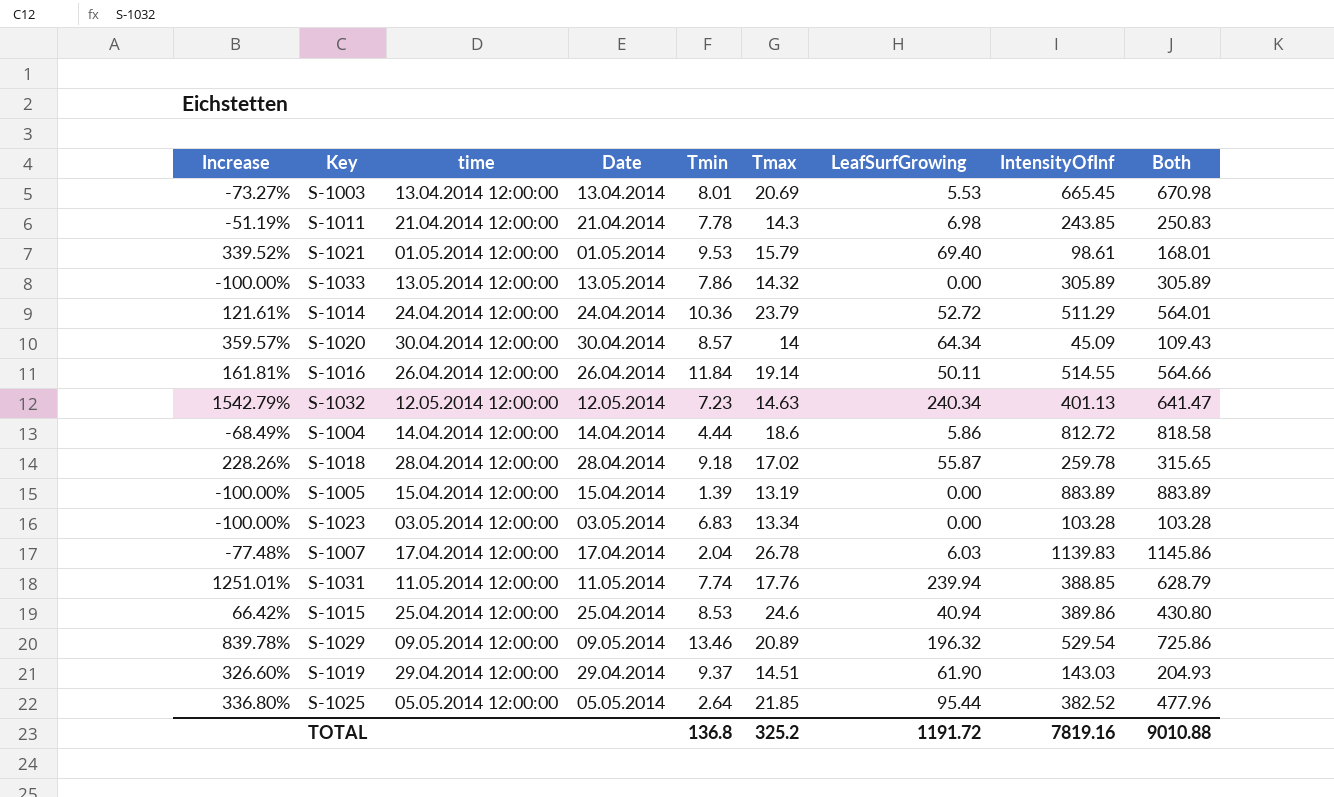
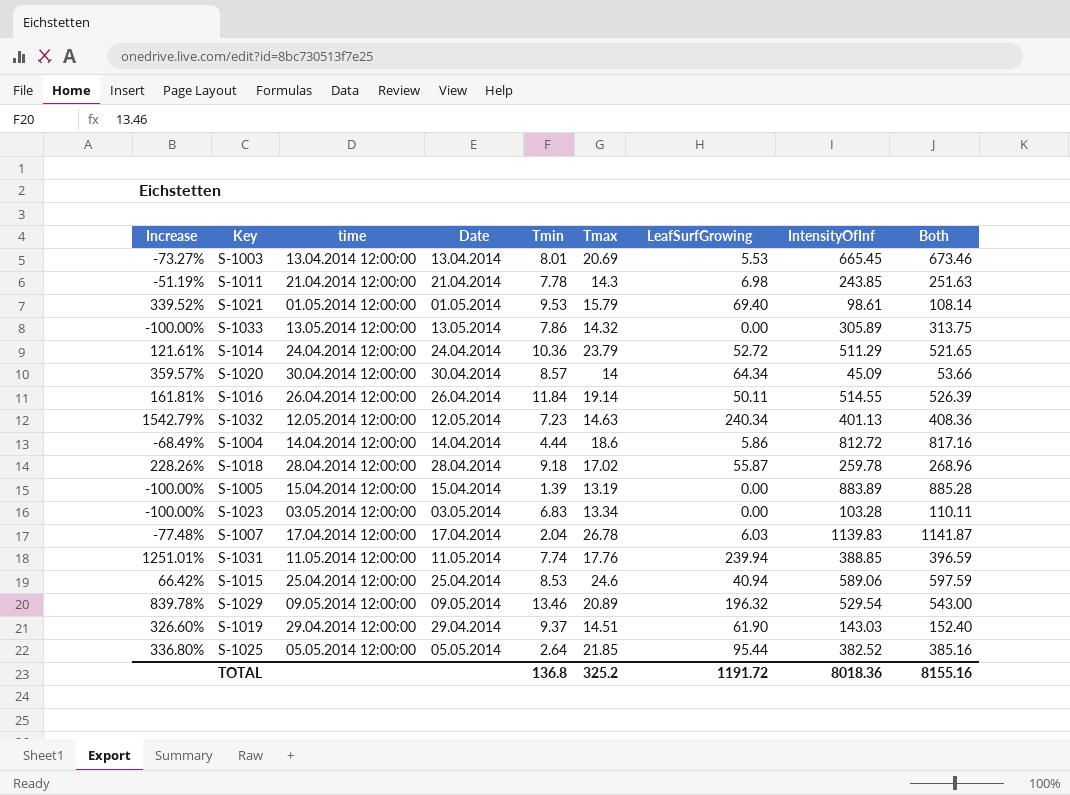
column Both | formula: [LeafSurfGrowing] + [IntensityOfInf] -> [Tmin] + [IntensityOfInf]
S-1015 | IntensityOfInf: 389.86 -> 589.06
TOTAL | IntensityOfInf: 7819.16 -> 8018.36
TOTAL | Both: 9010.88 -> 8155.16

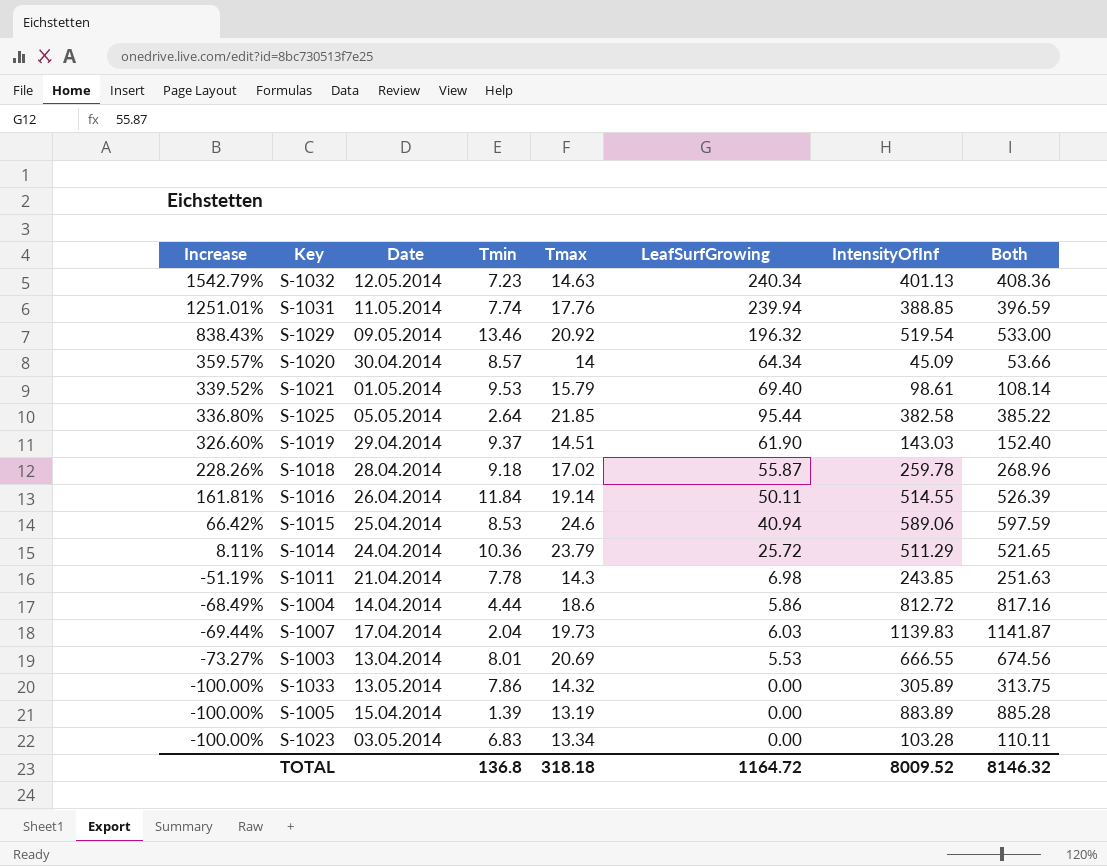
row order: none -> Increase descending
column time | position: 3 -> none
S-1029 | Increase: 839.78% -> 838.43%
S-1029 | Tmax: 20.89 -> 20.92
S-1029 | IntensityOfInf: 529.54 -> 519.54
S-1029 | Both: 543.00 -> 533.00
S-1025 | IntensityOfInf: 382.52 -> 382.58
S-1025 | Both: 385.16 -> 385.22
S-1014 | Increase: 121.61% -> 8.11%
S-1014 | LeafSurfGrowing: 52.72 -> 25.72
S-1007 | Increase: -77.48% -> -69.44%
S-1007 | Tmax: 26.78 -> 19.73
S-1003 | IntensityOfInf: 665.45 -> 666.55
S-1003 | Both: 673.46 -> 674.56
TOTAL | Tmax: 325.2 -> 318.18
TOTAL | LeafSurfGrowing: 1191.72 -> 1164.72
TOTAL | IntensityOfInf: 8018.36 -> 8009.52
TOTAL | Both: 8155.16 -> 8146.32

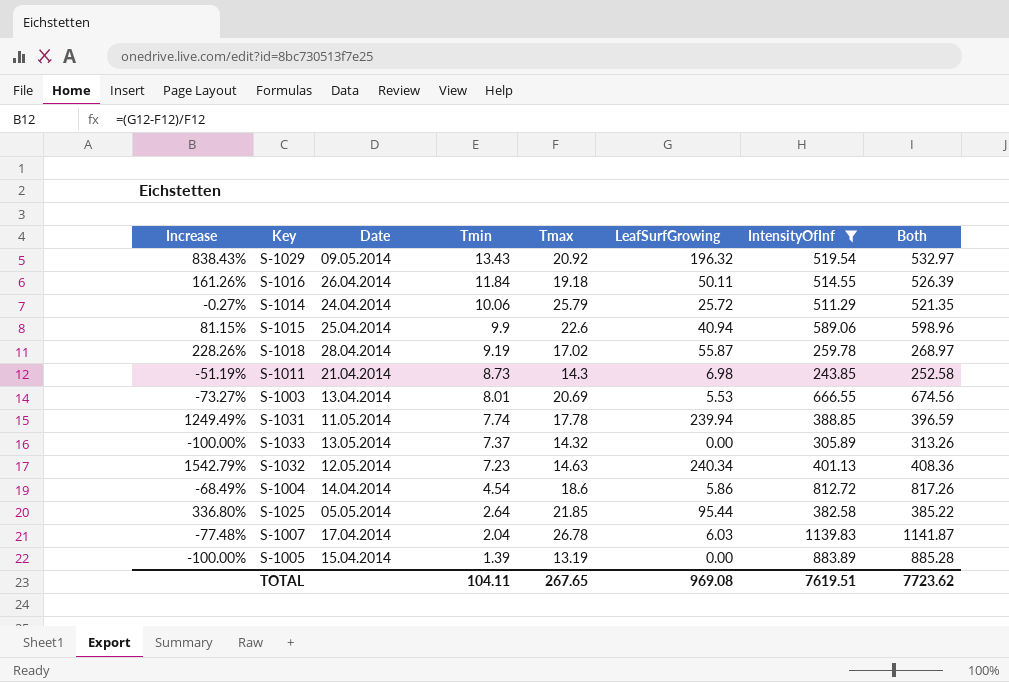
filter: none -> IntensityOfInf >= 243.85
row order: Increase descending -> Tmin descending
S-1029 | Tmin: 13.46 -> 13.43
S-1029 | Both: 533.00 -> 532.97
S-1016 | Increase: 161.81% -> 161.26%
S-1016 | Tmax: 19.14 -> 19.18
S-1014 | Increase: 8.11% -> -0.27%
S-1014 | Tmin: 10.36 -> 10.06
S-1014 | Tmax: 23.79 -> 25.79
S-1014 | Both: 521.65 -> 521.35
S-1015 | Increase: 66.42% -> 81.15%
S-1015 | Tmin: 8.53 -> 9.9
S-1015 | Tmax: 24.6 -> 22.6
S-1015 | Both: 597.59 -> 598.96
S-1018 | Tmin: 9.18 -> 9.19
S-1018 | Both: 268.96 -> 268.97
S-1011 | Tmin: 7.78 -> 8.73
S-1011 | Both: 251.63 -> 252.58
S-1031 | Increase: 1251.01% -> 1249.49%
S-1031 | Tmax: 17.76 -> 17.78
S-1033 | Tmin: 7.86 -> 7.37
S-1033 | Both: 313.75 -> 313.26
S-1004 | Tmin: 4.44 -> 4.54
S-1004 | Both: 817.16 -> 817.26
S-1007 | Increase: -69.44% -> -77.48%
S-1007 | Tmax: 19.73 -> 26.78
TOTAL | Tmin: 136.8 -> 104.11
TOTAL | Tmax: 318.18 -> 267.65
TOTAL | LeafSurfGrowing: 1164.72 -> 969.08
TOTAL | IntensityOfInf: 8009.52 -> 7619.51
TOTAL | Both: 8146.32 -> 7723.62

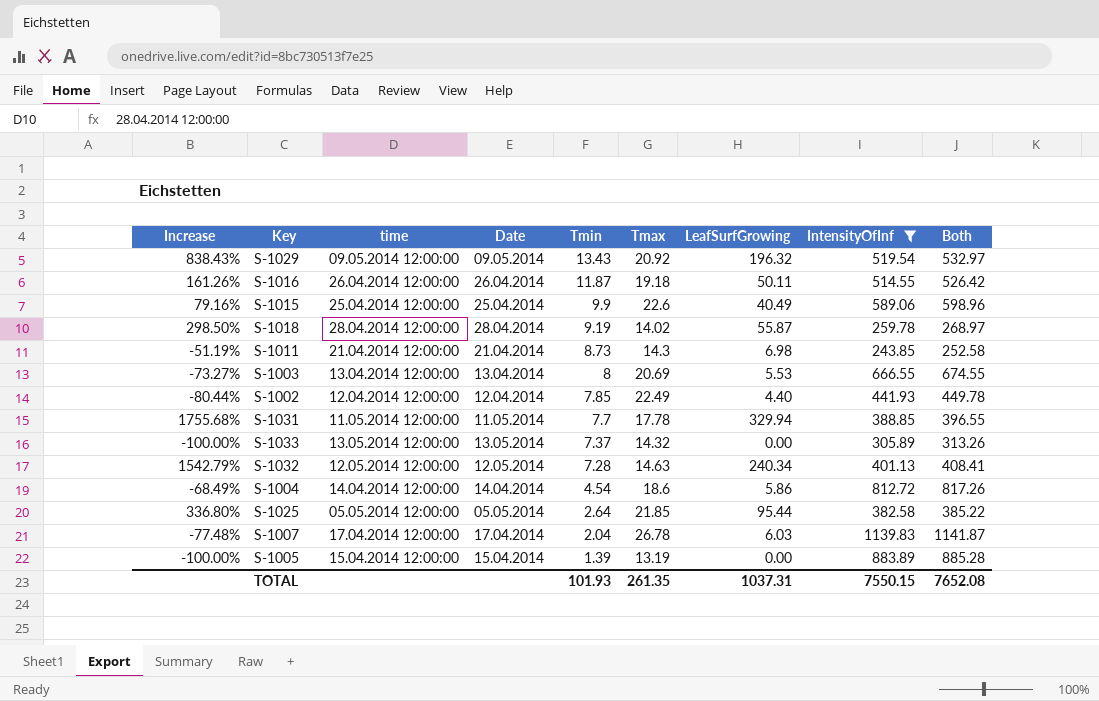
column time | position: none -> 3
row S-1014: -0.27% | 24.04.2014 | 10.06 | 25.79 | 25.72 | 511.29 | 521.35 -> none
S-1016 | Tmin: 11.84 -> 11.87
S-1016 | Both: 526.39 -> 526.42
S-1015 | Increase: 81.15% -> 79.16%
S-1015 | LeafSurfGrowing: 40.94 -> 40.49
S-1018 | Increase: 228.26% -> 298.50%
S-1018 | Tmax: 17.02 -> 14.02
S-1003 | Tmin: 8.01 -> 8
S-1003 | Both: 674.56 -> 674.55
row S-1002: none -> -80.44% | 12.04.2014 12:00:00 | 12.04.2014 | 7.85 | 22.49 | 4.40 | 441.93 | 449.78
S-1031 | Increase: 1249.49% -> 1755.68%
S-1031 | Tmin: 7.74 -> 7.7
S-1031 | LeafSurfGrowing: 239.94 -> 329.94
S-1031 | Both: 396.59 -> 396.55
S-1032 | Tmin: 7.23 -> 7.28
S-1032 | Both: 408.36 -> 408.41
TOTAL | Tmin: 104.11 -> 101.93
TOTAL | Tmax: 267.65 -> 261.35
TOTAL | LeafSurfGrowing: 969.08 -> 1037.31
TOTAL | IntensityOfInf: 7619.51 -> 7550.15
TOTAL | Both: 7723.62 -> 7652.08

